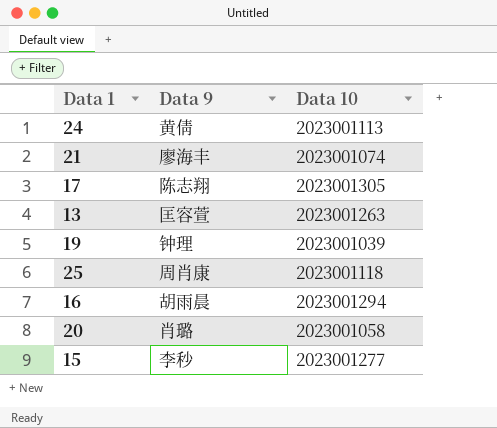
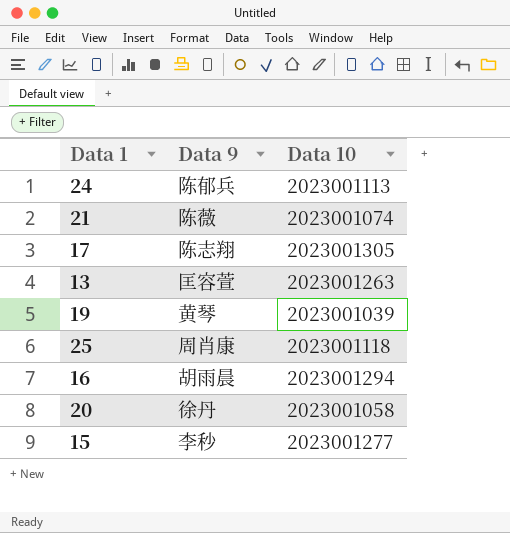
24 | Data 9: 黄倩 -> 陈郁兵
21 | Data 9: 廖海丰 -> 陈薇
19 | Data 9: 钟理 -> 黄琴
20 | Data 9: 肖璐 -> 徐丹

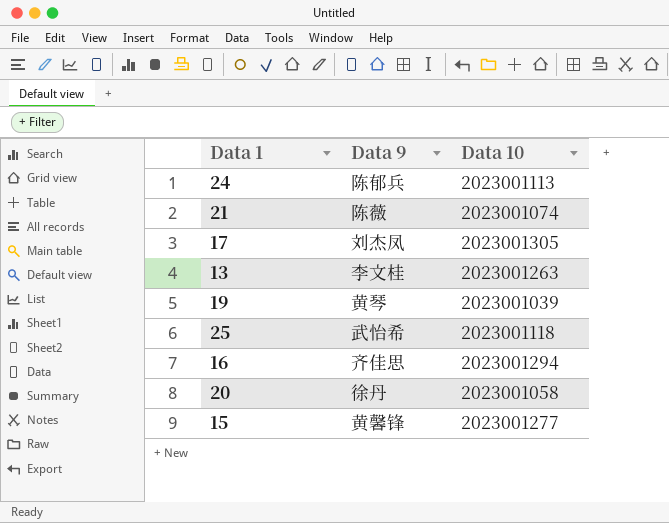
17 | Data 9: 陈志翔 -> 刘杰凤
13 | Data 9: 匡容萱 -> 李文桂
25 | Data 9: 周肖康 -> 武怡希
16 | Data 9: 胡雨晨 -> 齐佳思
15 | Data 9: 李秒 -> 黄馨锋

